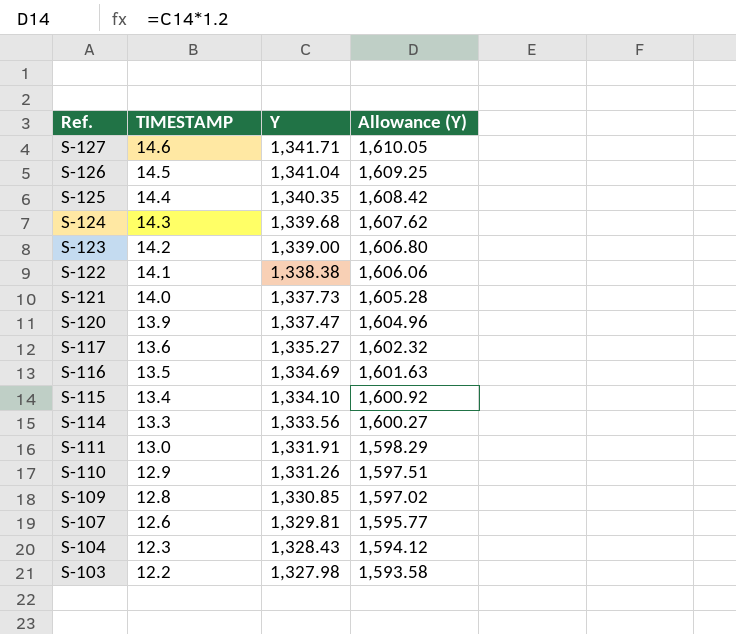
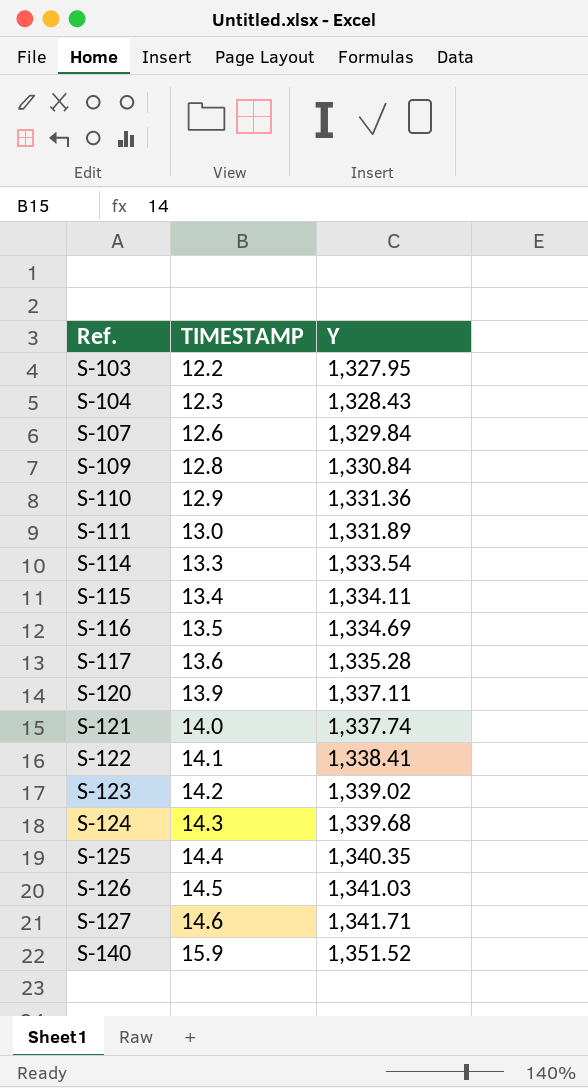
row order: Ref. descending -> Ref. ascending
column Allowance (Y) | formula: [Y] * 1.2 -> none
S-103 | Y: 1,327.98 -> 1,327.95
S-107 | Y: 1,329.81 -> 1,329.84
S-109 | Y: 1,330.85 -> 1,330.84
S-110 | Y: 1,331.26 -> 1,331.36
S-111 | Y: 1,331.91 -> 1,331.89
S-114 | Y: 1,333.56 -> 1,333.54
S-115 | Y: 1,334.10 -> 1,334.11
S-117 | Y: 1,335.27 -> 1,335.28
S-120 | Y: 1,337.47 -> 1,337.11
S-121 | Y: 1,337.73 -> 1,337.74
S-122 | Y: 1,338.38 -> 1,338.41
S-123 | Y: 1,339.00 -> 1,339.02
S-126 | Y: 1,341.04 -> 1,341.03
row S-140: none -> 15.9 | 1,351.52

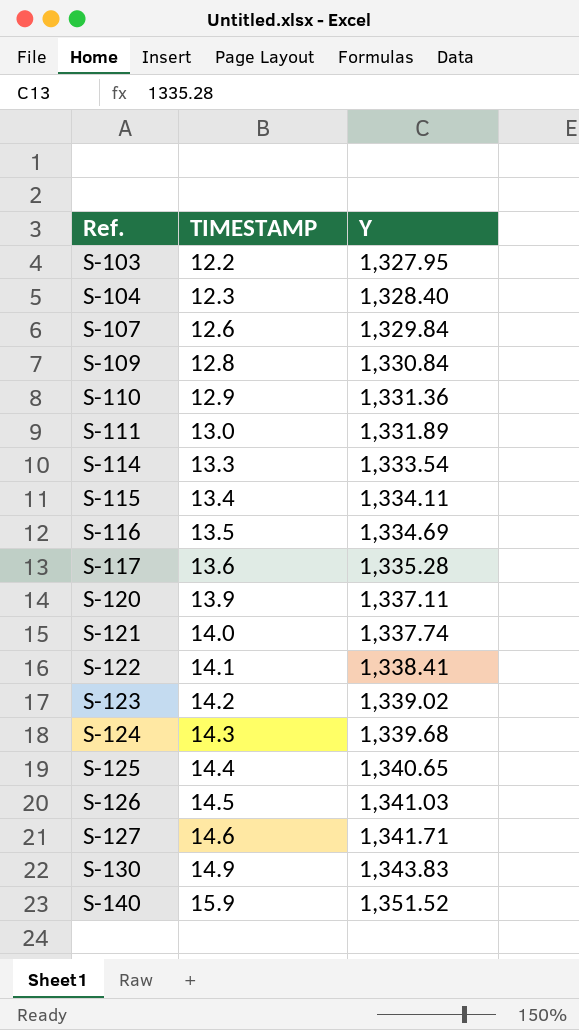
S-104 | Y: 1,328.43 -> 1,328.40
S-125 | Y: 1,340.35 -> 1,340.65
row S-130: none -> 14.9 | 1,343.83

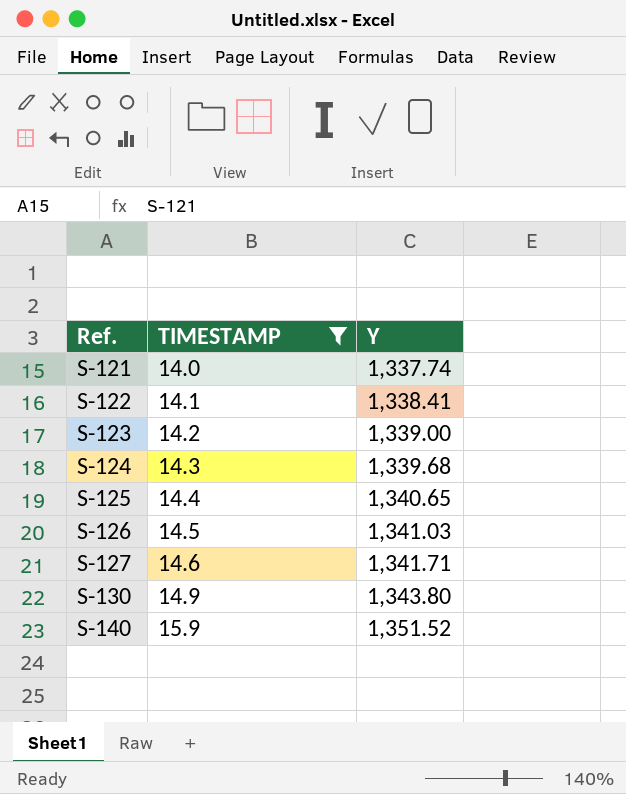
filter: none -> TIMESTAMP >= 14.0
S-123 | Y: 1,339.02 -> 1,339.00
S-130 | Y: 1,343.83 -> 1,343.80

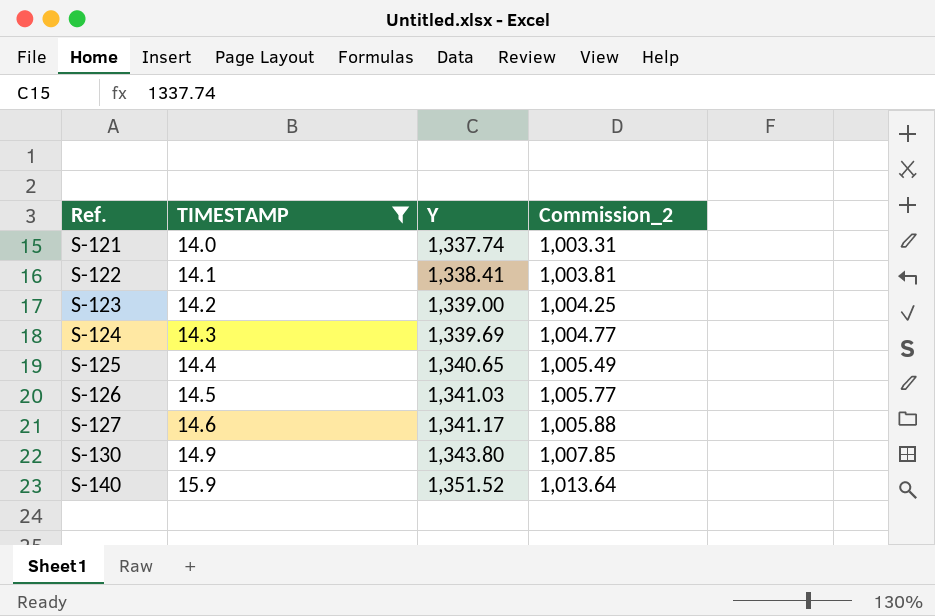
column Commission_2 | formula: none -> [Y] * 0.75
S-124 | Y: 1,339.68 -> 1,339.69
S-127 | Y: 1,341.71 -> 1,341.17

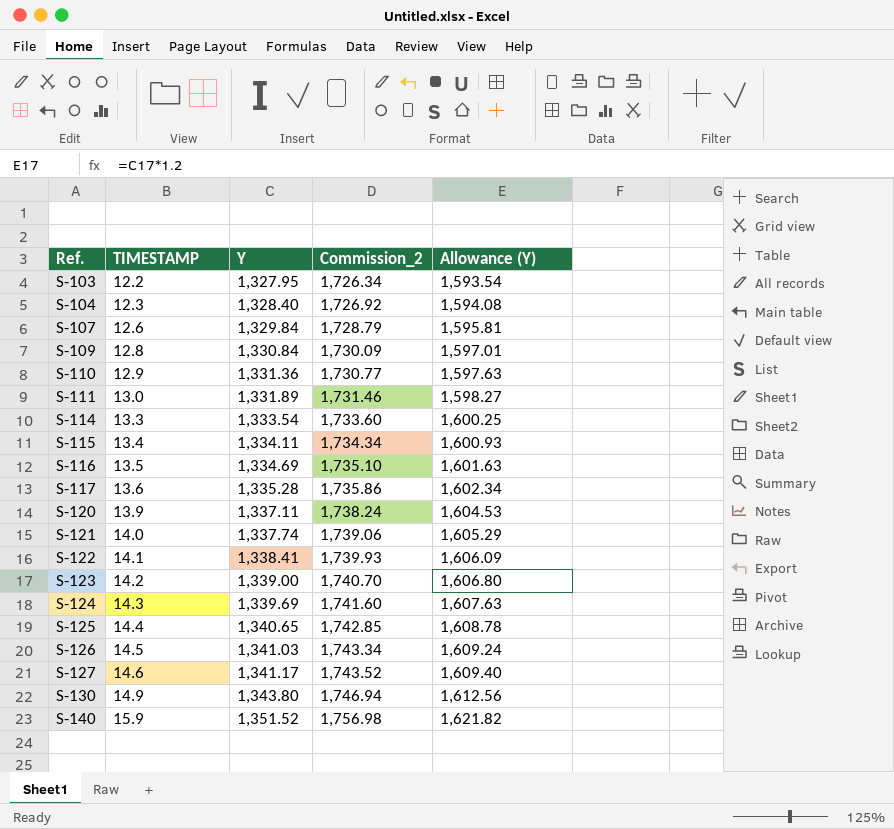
filter: TIMESTAMP >= 14.0 -> none
column Commission_2 | formula: [Y] * 0.75 -> [Y] * 1.3
column Allowance (Y) | formula: none -> [Y] * 1.2

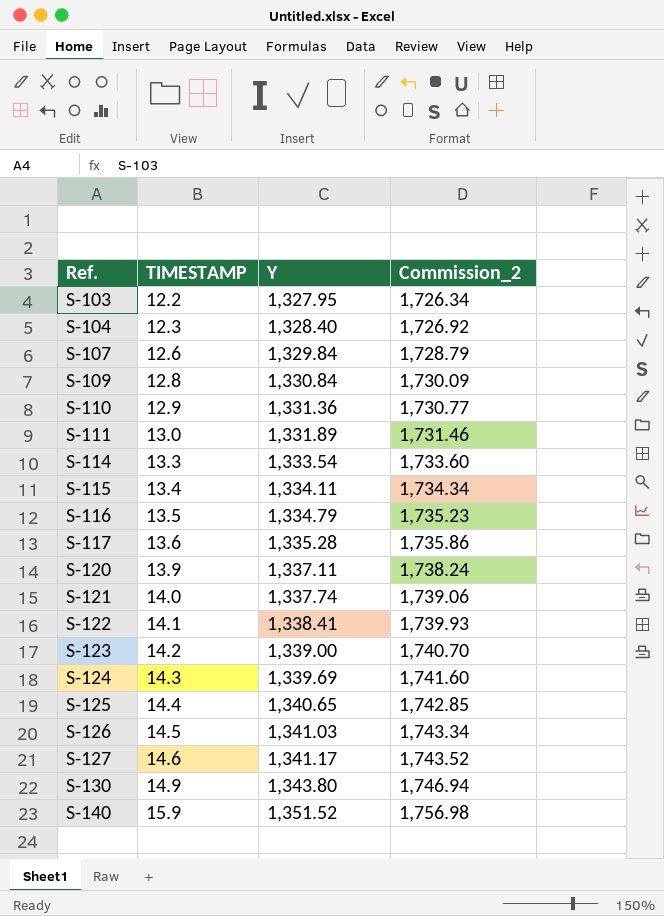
column Allowance (Y) | formula: [Y] * 1.2 -> none
S-116 | Y: 1,334.69 -> 1,334.79
S-116 | Commission_2: 1,735.10 -> 1,735.23

